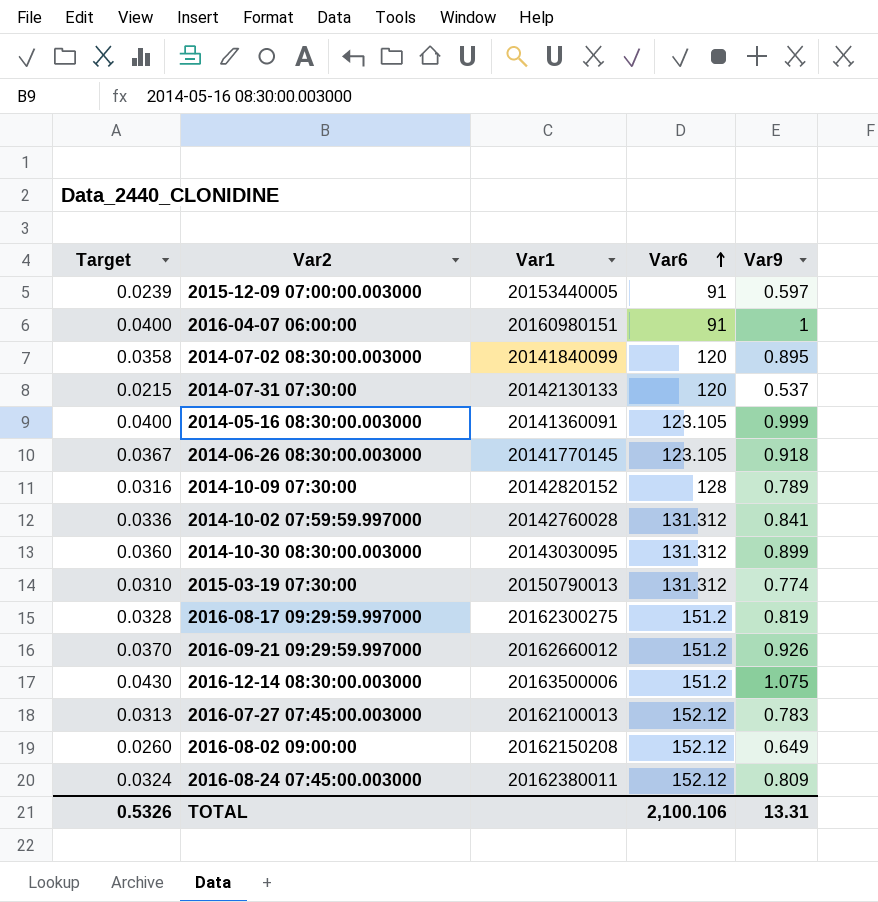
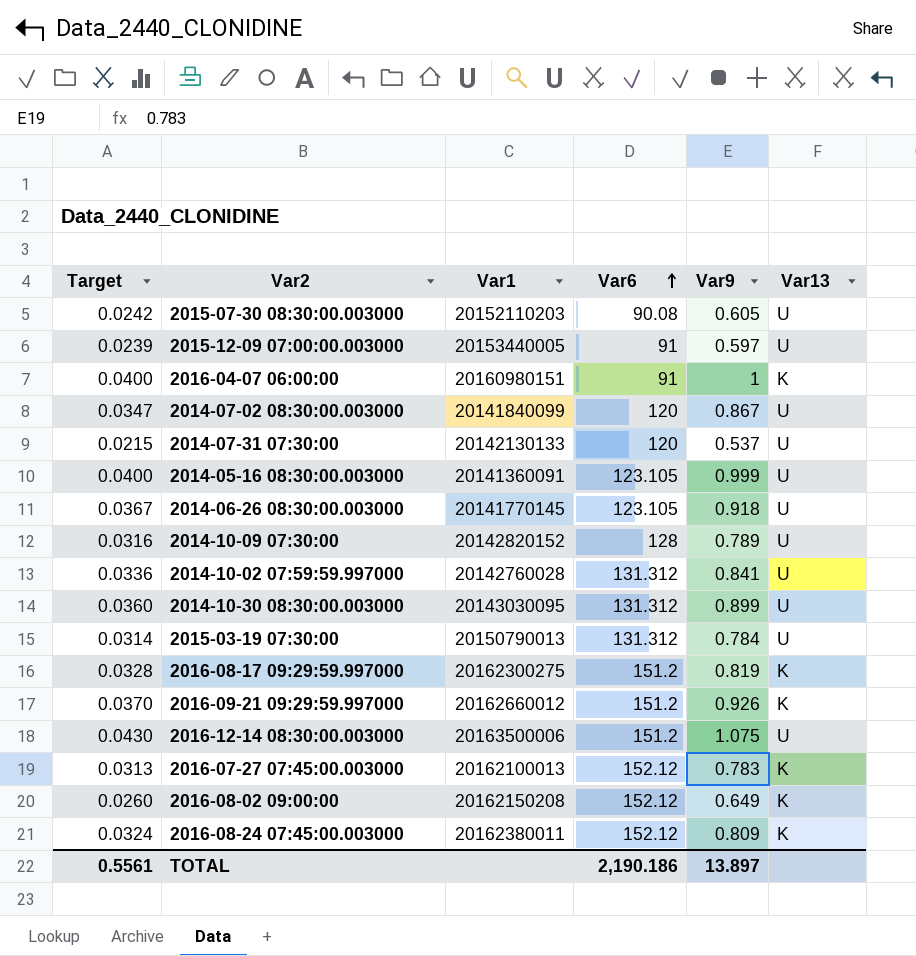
column Var13 | position: none -> 6
row 2015-07-30 08:30:00.003000: none -> 0.0242 | 20152110203 | 90.08 | 0.605 | U
2014-07-02 08:30:00.003000 | Target: 0.0358 -> 0.0347
2014-07-02 08:30:00.003000 | Var9: 0.895 -> 0.867
2015-03-19 07:30:00 | Target: 0.0310 -> 0.0314
2015-03-19 07:30:00 | Var9: 0.774 -> 0.784
TOTAL | Target: 0.5326 -> 0.5561
TOTAL | Var6: 2,100.106 -> 2,190.186
TOTAL | Var9: 13.31 -> 13.897

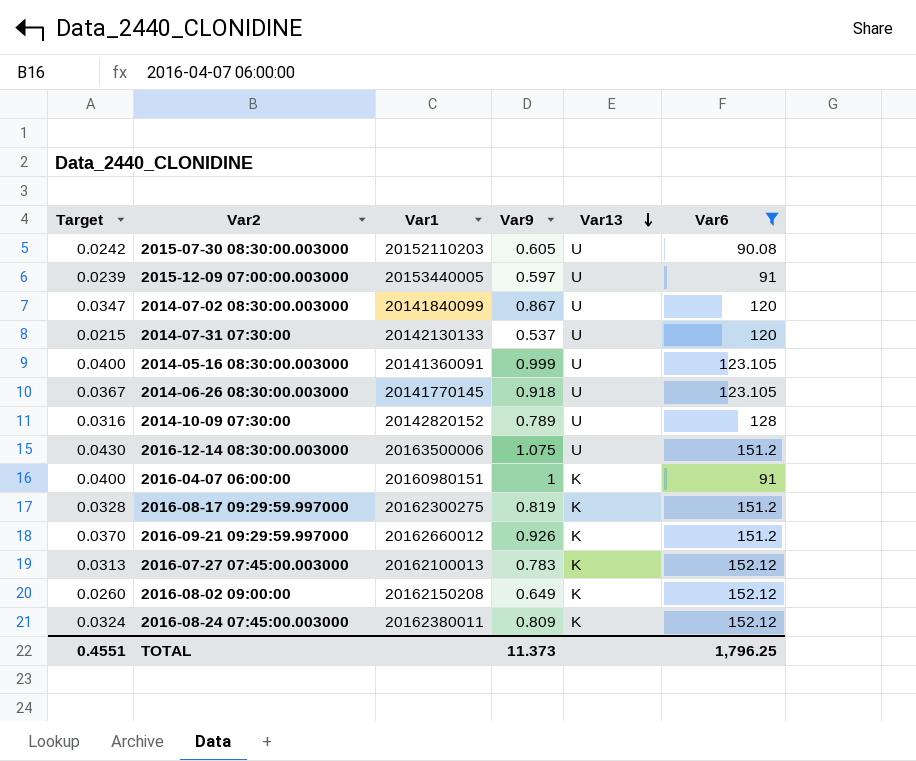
filter: none -> Var6 != 131.312
row order: Var6 ascending -> Var13 descending
column Var6 | position: 4 -> 6
TOTAL | Target: 0.5561 -> 0.4551
TOTAL | Var9: 13.897 -> 11.373
TOTAL | Var6: 2,190.186 -> 1,796.25

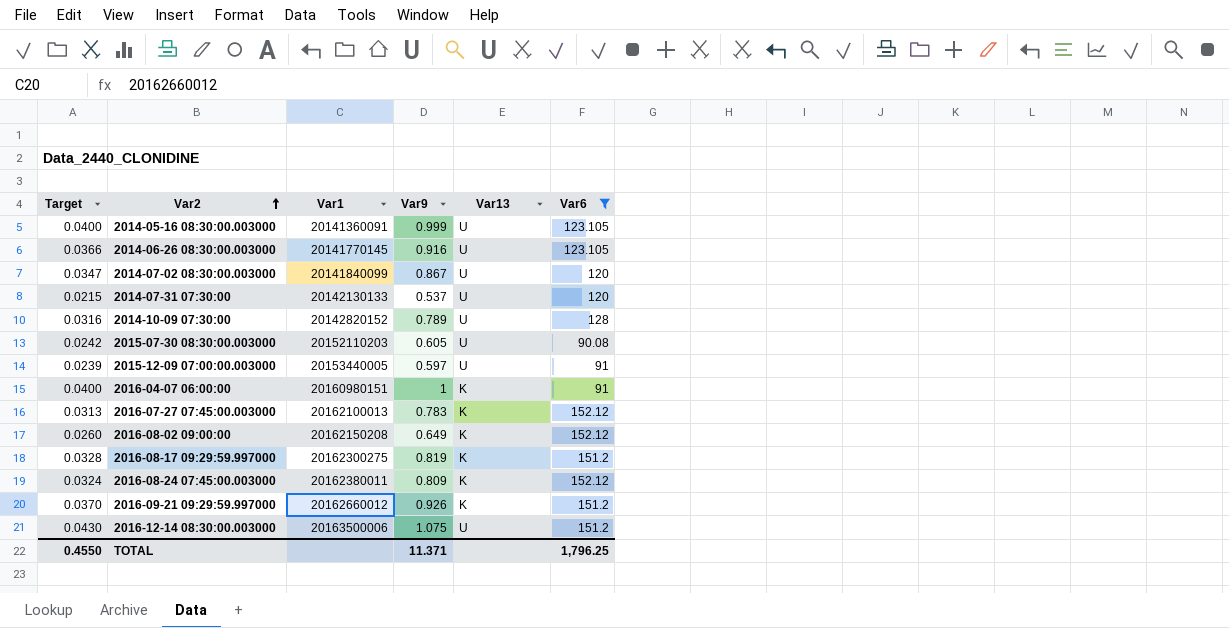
row order: Var13 descending -> Var2 ascending
2014-06-26 08:30:00.003000 | Target: 0.0367 -> 0.0366
2014-06-26 08:30:00.003000 | Var9: 0.918 -> 0.916
TOTAL | Target: 0.4551 -> 0.4550
TOTAL | Var9: 11.373 -> 11.371

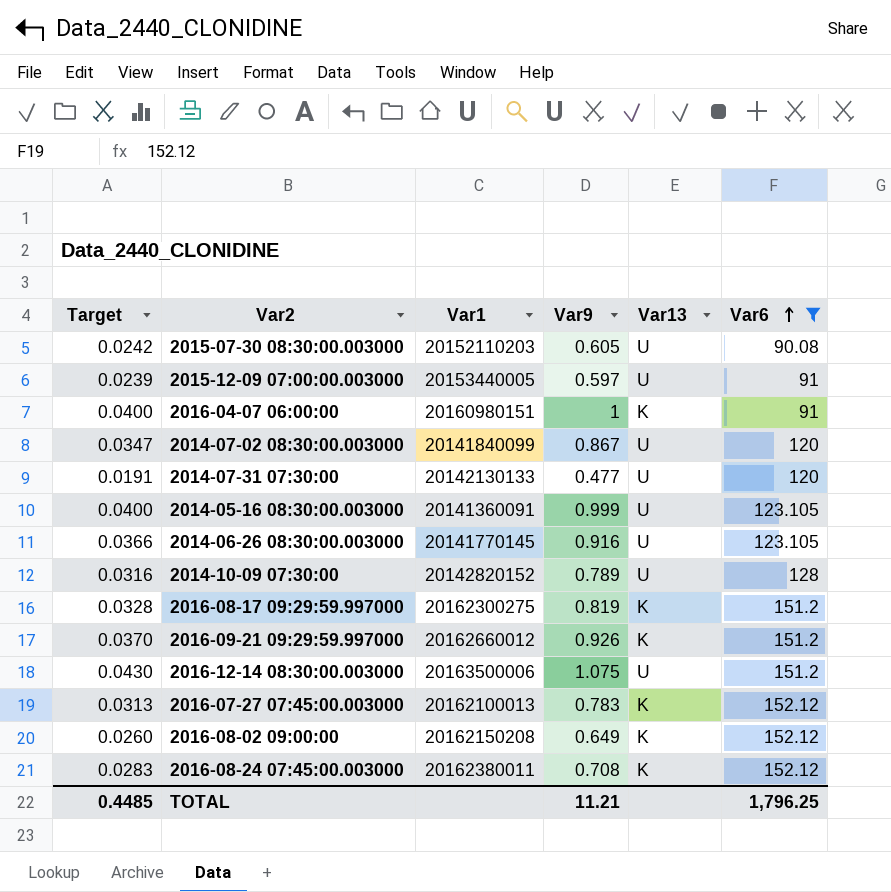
row order: Var2 ascending -> Var6 ascending
2014-07-31 07:30:00 | Target: 0.0215 -> 0.0191
2014-07-31 07:30:00 | Var9: 0.537 -> 0.477
2016-08-24 07:45:00.003000 | Target: 0.0324 -> 0.0283
2016-08-24 07:45:00.003000 | Var9: 0.809 -> 0.708
TOTAL | Target: 0.4550 -> 0.4485
TOTAL | Var9: 11.371 -> 11.21

